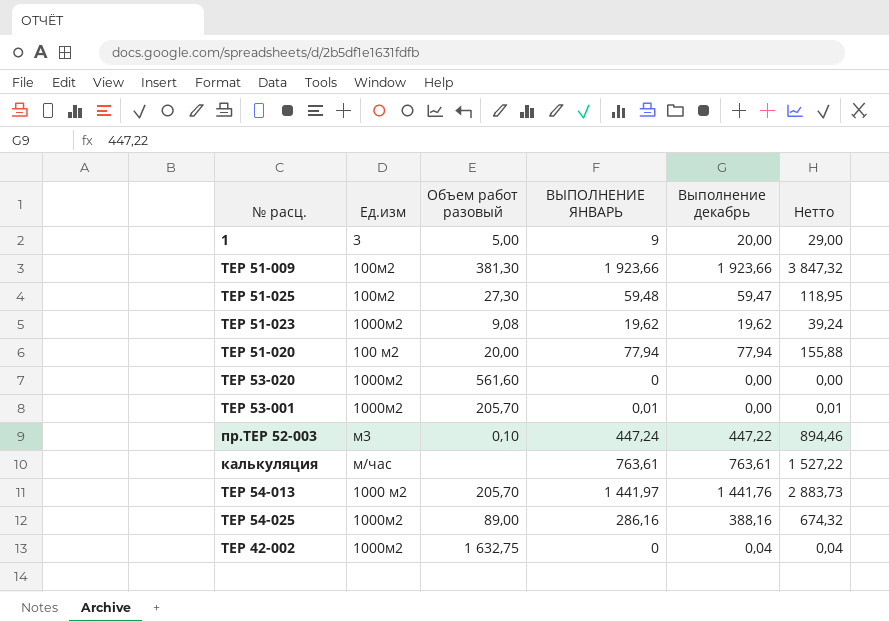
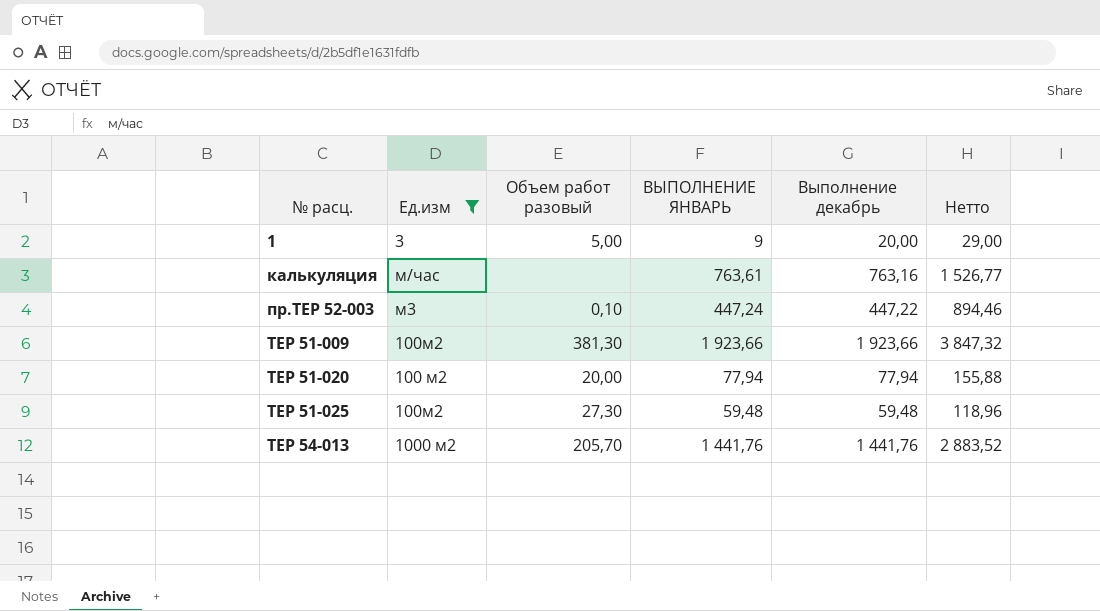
filter: none -> Ед.изм != 1000м2
row order: none -> № расц. ascending
калькуляция | Выполнение декабрь: 763,61 -> 763,16
калькуляция | Нетто: 1 527,22 -> 1 526,77
ТЕР 51-025 | Выполнение декабрь: 59,47 -> 59,48
ТЕР 51-025 | Нетто: 118,95 -> 118,96
ТЕР 54-013 | ВЫПОЛНЕНИЕ ЯНВАРЬ: 1 441,97 -> 1 441,76
ТЕР 54-013 | Нетто: 2 883,73 -> 2 883,52

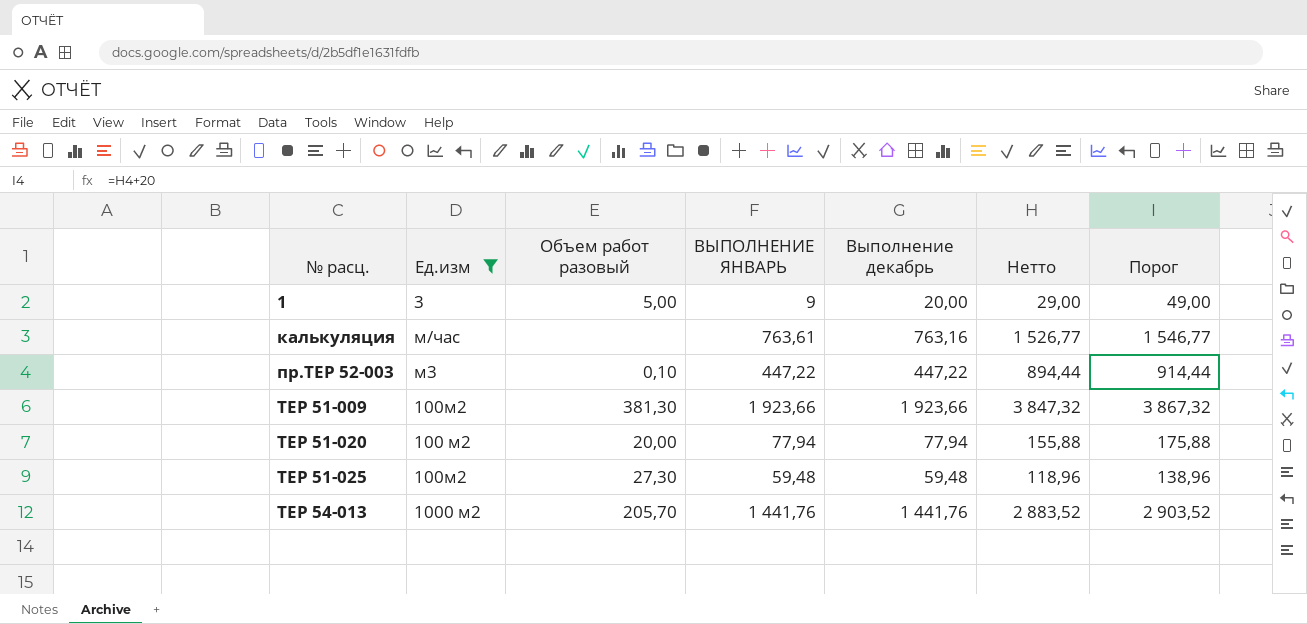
column Порог | formula: none -> [Нетто] + 20
пр.ТЕР 52-003 | ВЫПОЛНЕНИЕ ЯНВАРЬ: 447,24 -> 447,22
пр.ТЕР 52-003 | Нетто: 894,46 -> 894,44

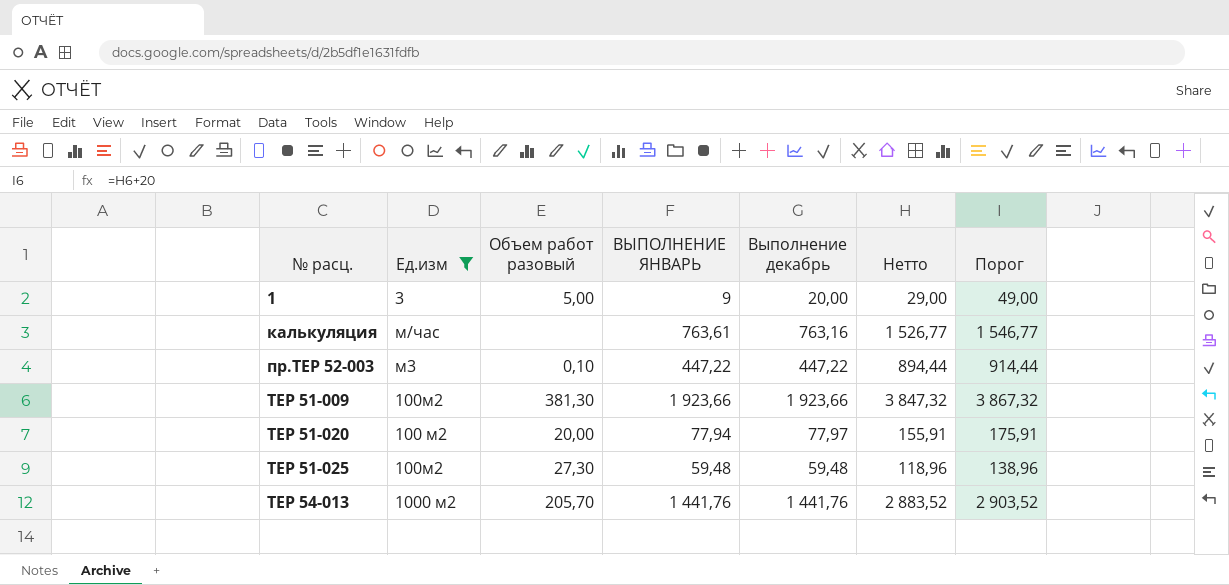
ТЕР 51-020 | Выполнение декабрь: 77,94 -> 77,97
ТЕР 51-020 | Нетто: 155,88 -> 155,91
ТЕР 51-020 | Порог: 175,88 -> 175,91

